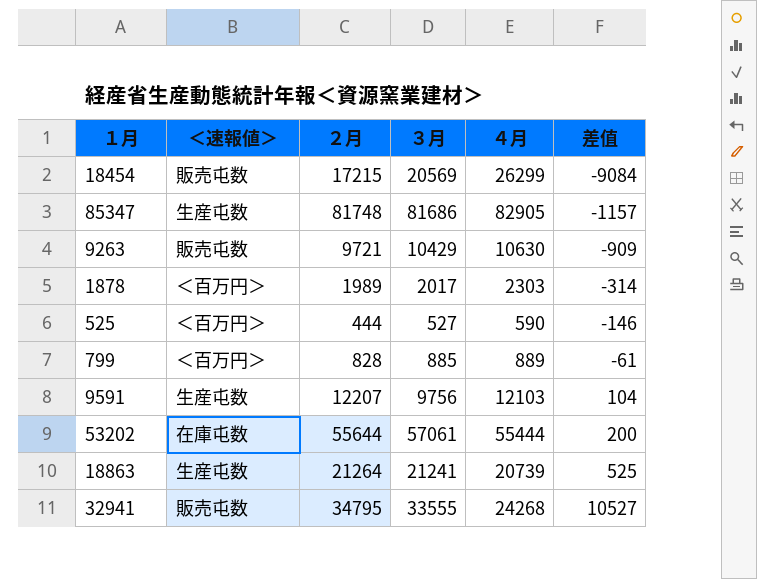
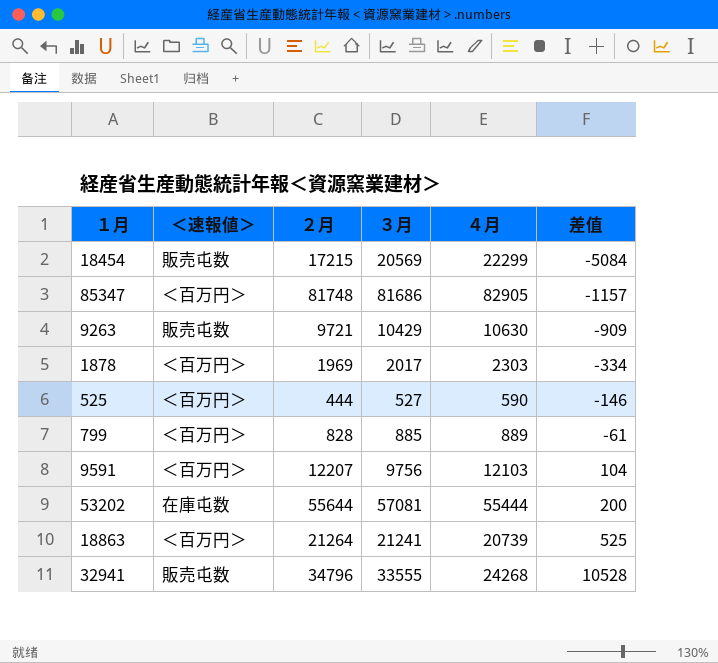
18454 | ４月: 26299 -> 22299
18454 | 差值: -9084 -> -5084
85347 | ＜速報値＞: 生産屯数 -> ＜百万円＞
1878 | ２月: 1989 -> 1969
1878 | 差值: -314 -> -334
9591 | ＜速報値＞: 生産屯数 -> ＜百万円＞
53202 | ３月: 57061 -> 57081
18863 | ＜速報値＞: 生産屯数 -> ＜百万円＞
32941 | ２月: 34795 -> 34796
32941 | 差值: 10527 -> 10528

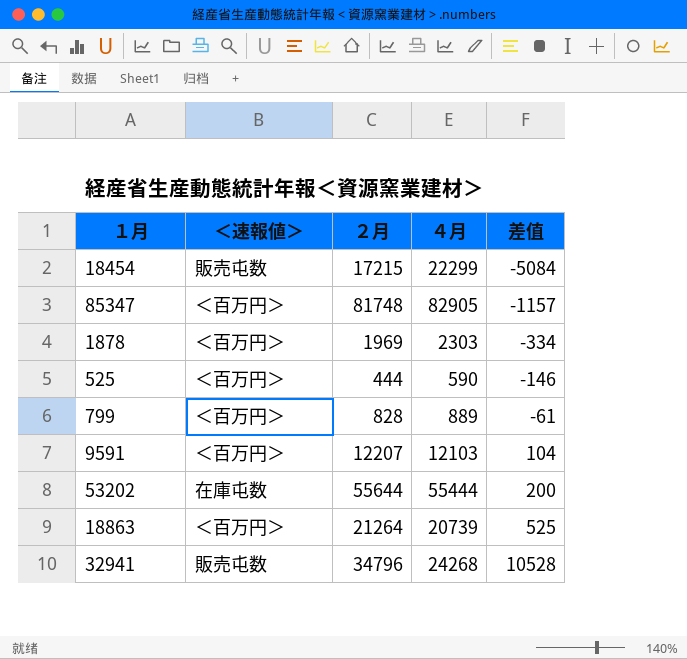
column ３月 | position: 4 -> none
row 9263: 販売屯数 | 9721 | 10429 | 10630 | -909 -> none

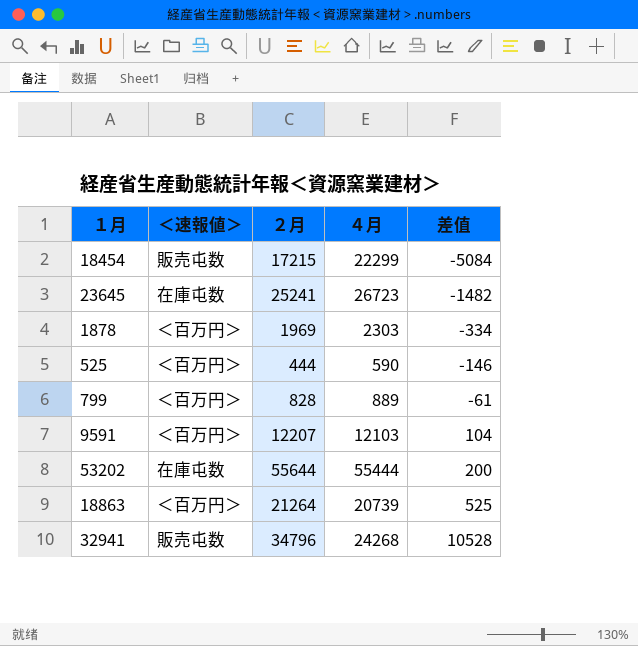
row 85347: ＜百万円＞ | 81748 | 82905 | -1157 -> none
row 23645: none -> 在庫屯数 | 25241 | 26723 | -1482

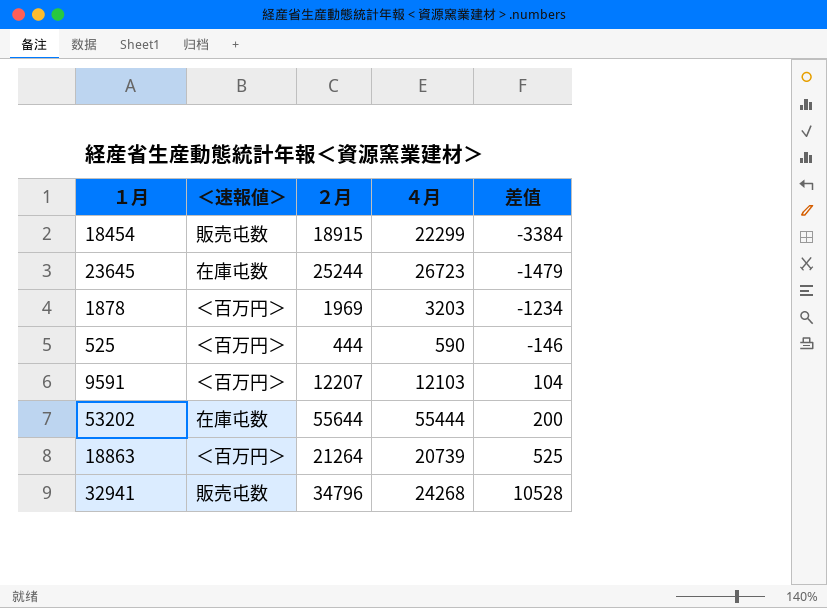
row 799: ＜百万円＞ | 828 | 889 | -61 -> none
18454 | ２月: 17215 -> 18915
18454 | 差值: -5084 -> -3384
23645 | ２月: 25241 -> 25244
23645 | 差值: -1482 -> -1479
1878 | ４月: 2303 -> 3203
1878 | 差值: -334 -> -1234

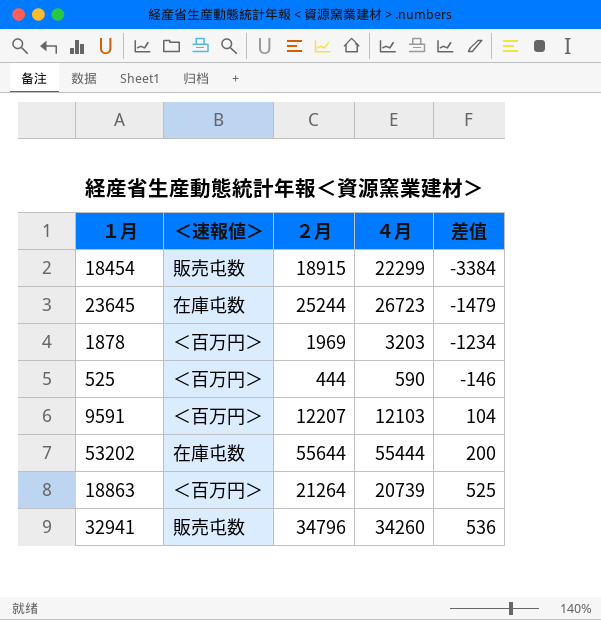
32941 | ４月: 24268 -> 34260
32941 | 差值: 10528 -> 536

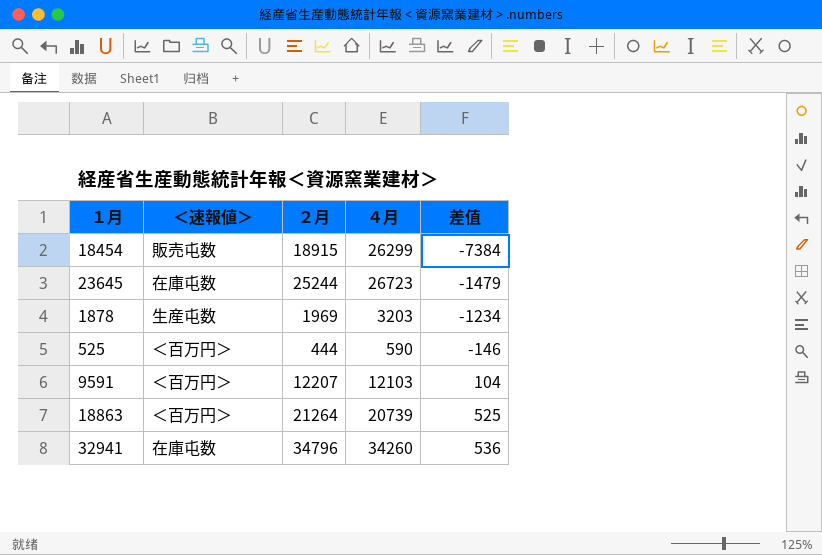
row 53202: 在庫屯数 | 55644 | 55444 | 200 -> none
18454 | ４月: 22299 -> 26299
18454 | 差值: -3384 -> -7384
1878 | ＜速報値＞: ＜百万円＞ -> 生産屯数
32941 | ＜速報値＞: 販売屯数 -> 在庫屯数

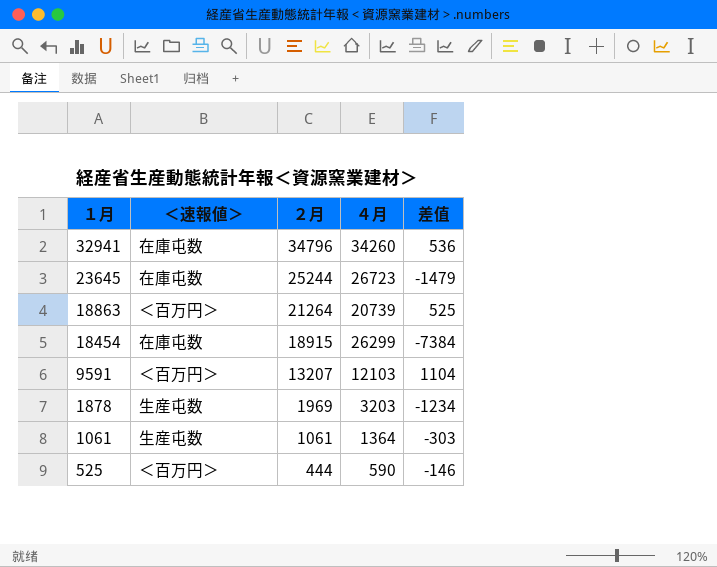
row order: 差值 ascending -> １月 descending
18454 | ＜速報値＞: 販売屯数 -> 在庫屯数
9591 | ２月: 12207 -> 13207
9591 | 差值: 104 -> 1104
row 1061: none -> 生産屯数 | 1061 | 1364 | -303

